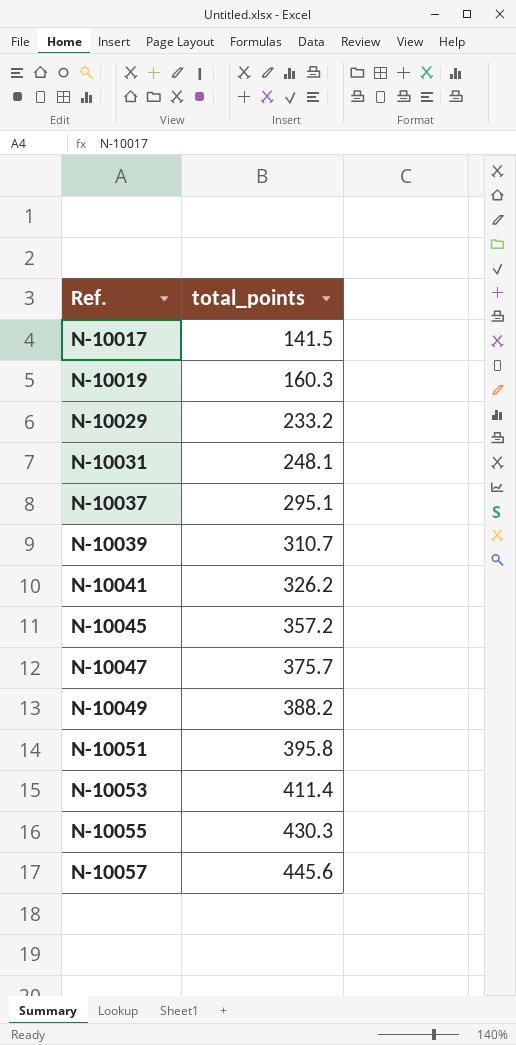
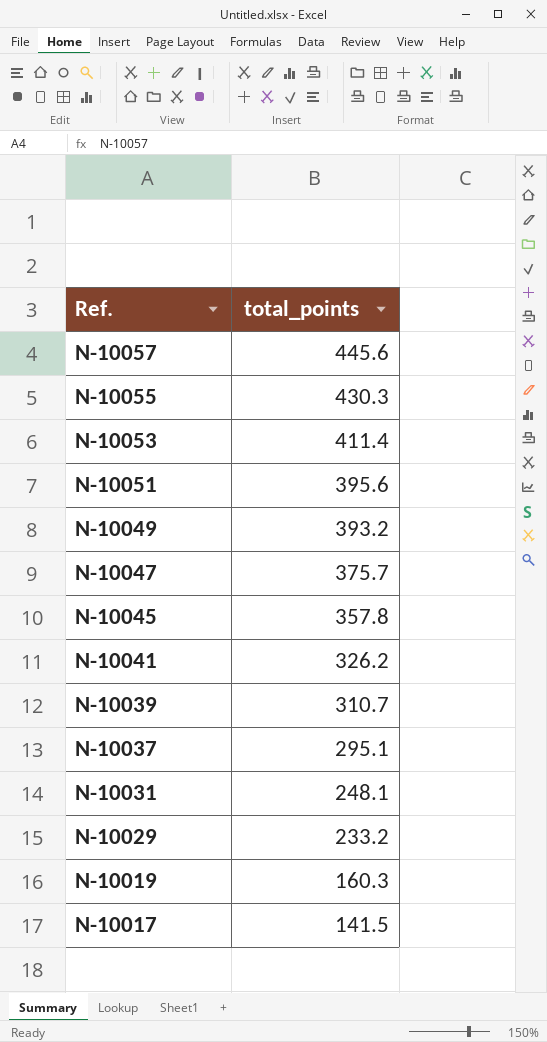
row order: Ref. ascending -> Ref. descending
N-10051 | total_points: 395.8 -> 395.6
N-10049 | total_points: 388.2 -> 393.2
N-10045 | total_points: 357.2 -> 357.8

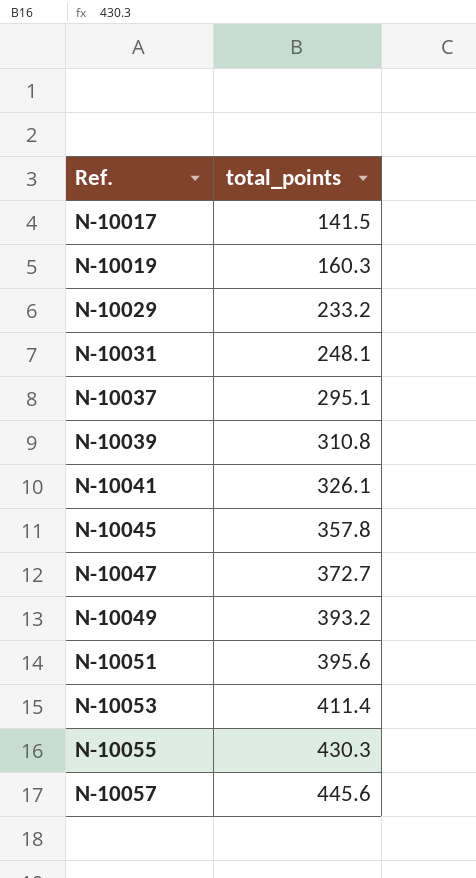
row order: Ref. descending -> Ref. ascending
N-10039 | total_points: 310.7 -> 310.8
N-10041 | total_points: 326.2 -> 326.1
N-10047 | total_points: 375.7 -> 372.7

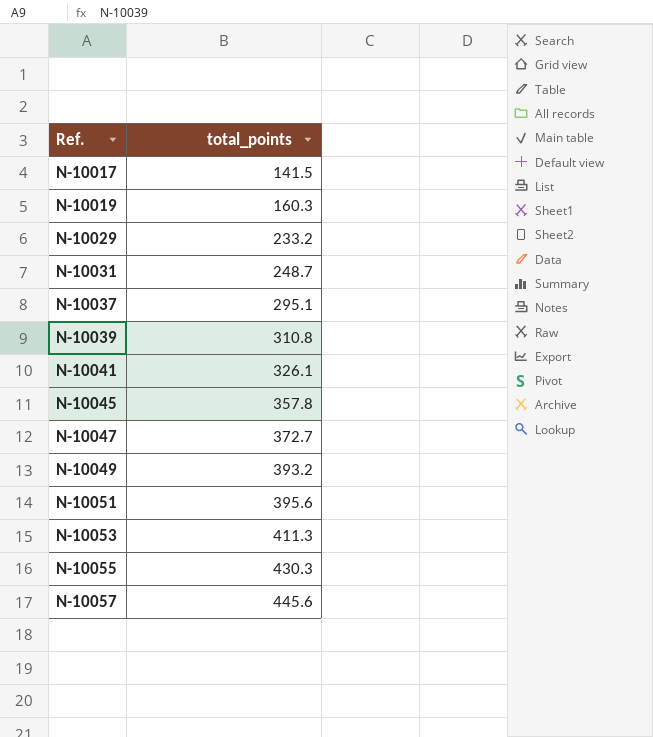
N-10031 | total_points: 248.1 -> 248.7
N-10053 | total_points: 411.4 -> 411.3

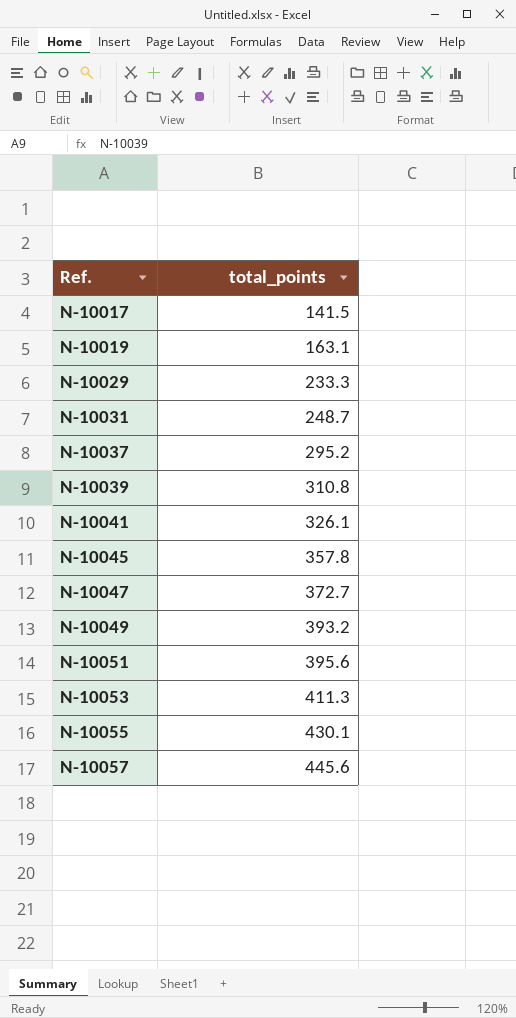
N-10019 | total_points: 160.3 -> 163.1
N-10029 | total_points: 233.2 -> 233.3
N-10037 | total_points: 295.1 -> 295.2
N-10055 | total_points: 430.3 -> 430.1

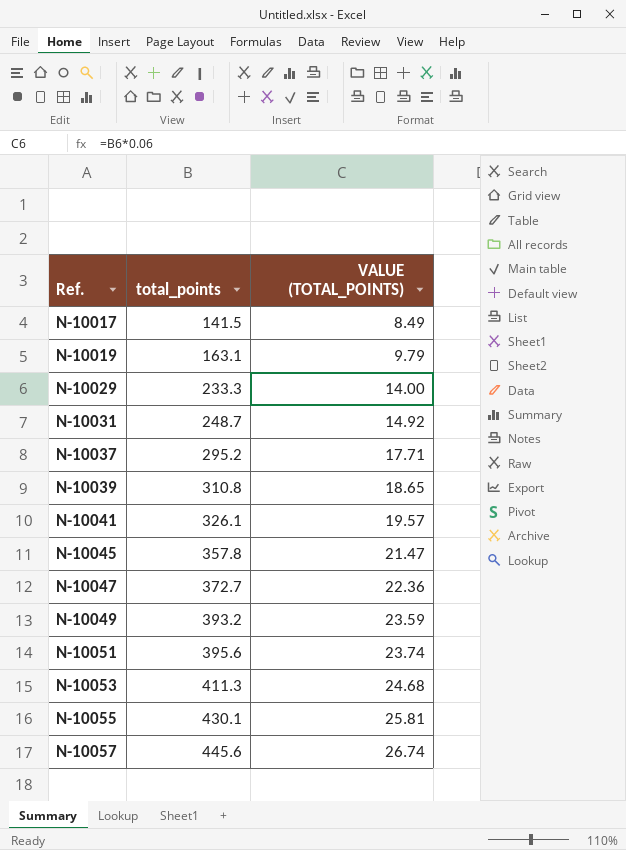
column VALUE (TOTAL_POINTS) | formula: none -> [total_points] * 0.06

